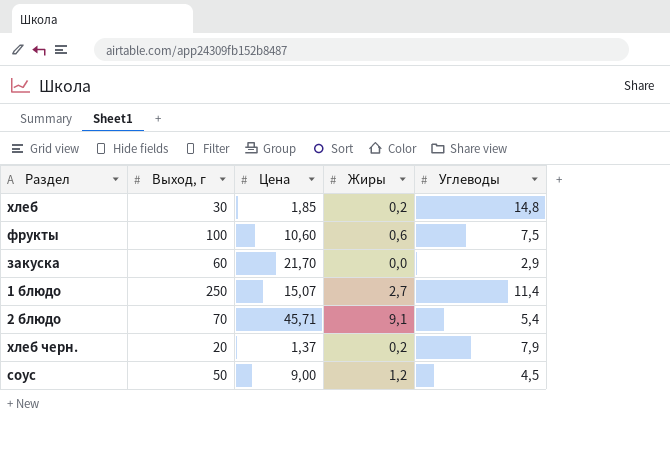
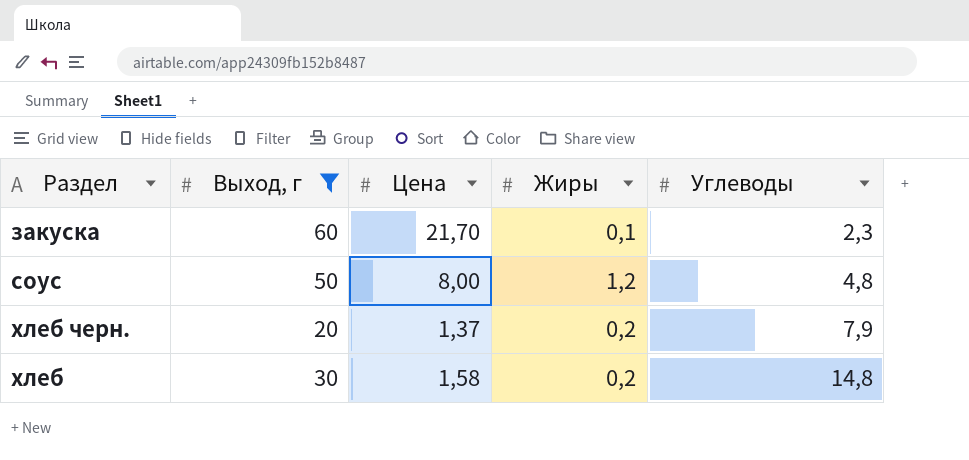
filter: none -> Выход, г <= 60
row order: none -> Углеводы ascending
закуска | Жиры: 0,0 -> 0,1
закуска | Углеводы: 2,9 -> 2,3
соус | Цена: 9,00 -> 8,00
соус | Углеводы: 4,5 -> 4,8
хлеб | Цена: 1,85 -> 1,58

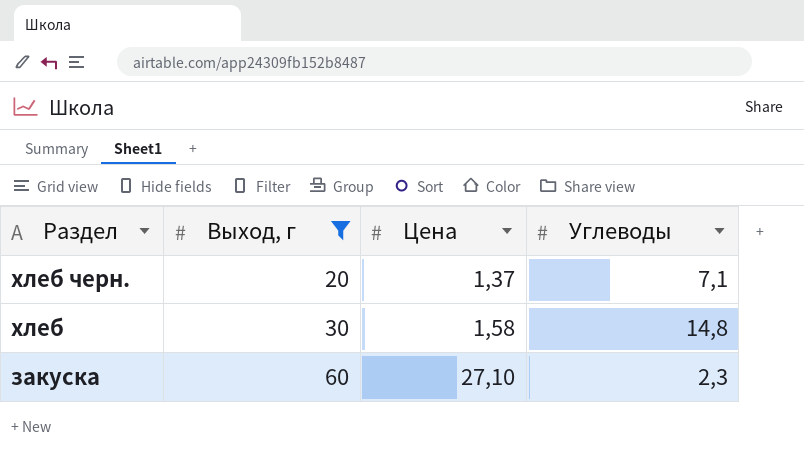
row order: Углеводы ascending -> Раздел descending
column Жиры | position: 4 -> none
row соус: 50 | 8,00 | 1,2 | 4,8 -> none
хлеб черн. | Углеводы: 7,9 -> 7,1
закуска | Цена: 21,70 -> 27,10

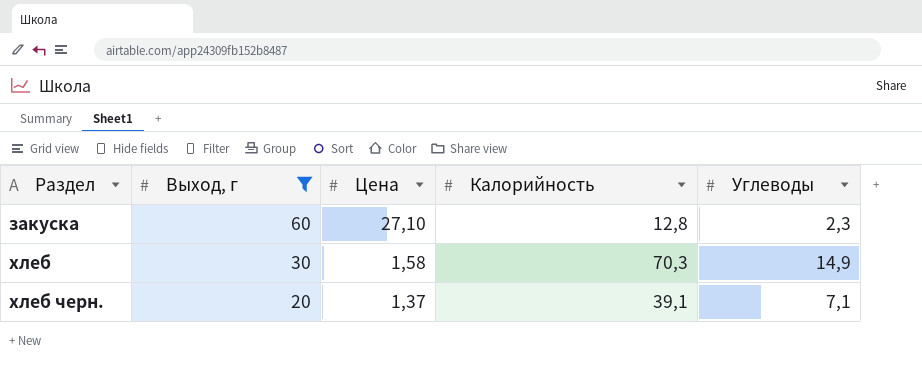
row order: Раздел descending -> Раздел ascending
column Калорийность | position: none -> 4
хлеб | Углеводы: 14,8 -> 14,9

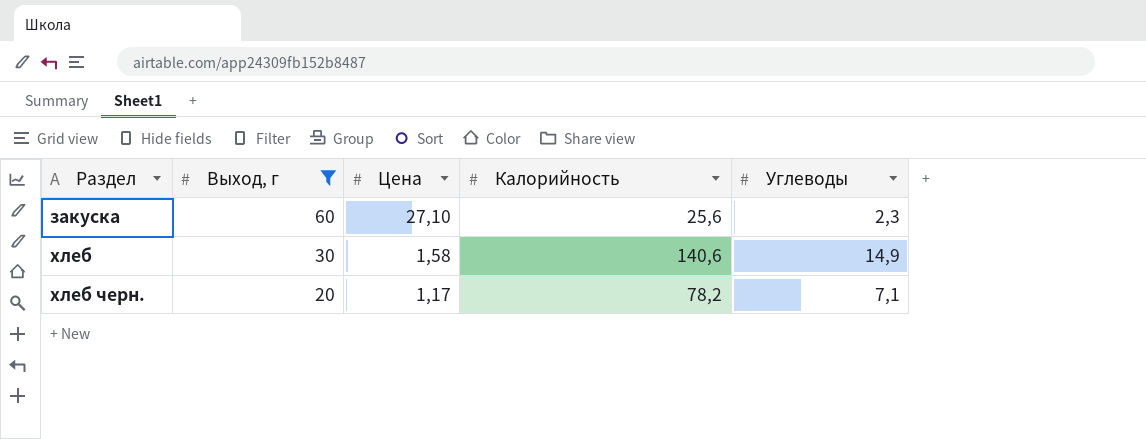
закуска | Калорийность: 12,8 -> 25,6
хлеб | Калорийность: 70,3 -> 140,6
хлеб черн. | Цена: 1,37 -> 1,17
хлеб черн. | Калорийность: 39,1 -> 78,2

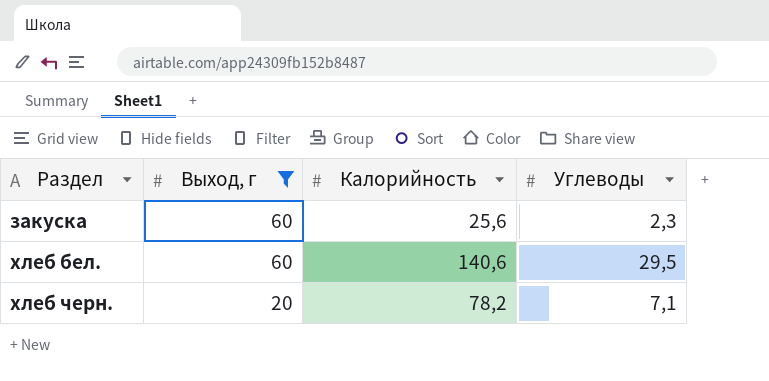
column Цена | position: 3 -> none
row хлеб: 30 | 1,58 | 140,6 | 14,9 -> none
row хлеб бел.: none -> 60 | 140,6 | 29,5

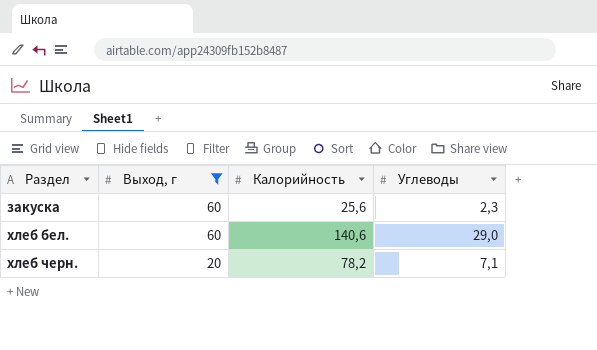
хлеб бел. | Углеводы: 29,5 -> 29,0

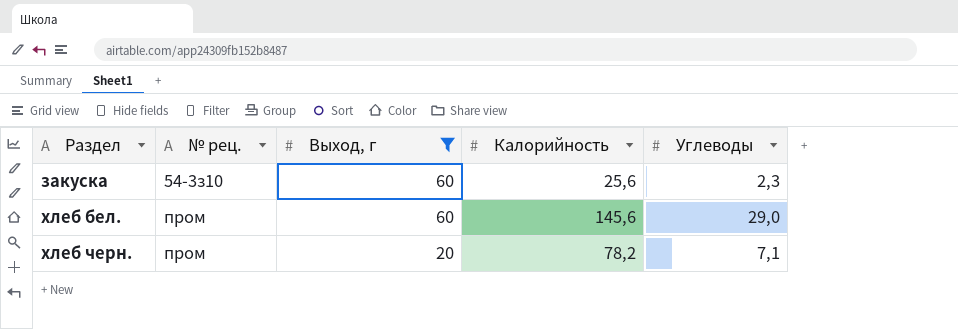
column № рец. | position: none -> 2
хлеб бел. | Калорийность: 140,6 -> 145,6

